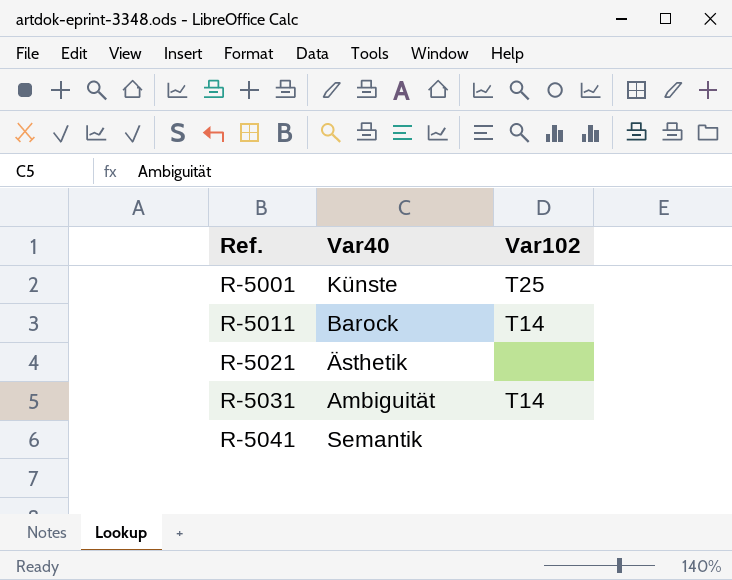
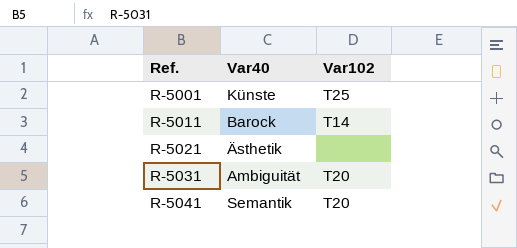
R-5031 | Var102: T14 -> T20
R-5041 | Var102: none -> T20

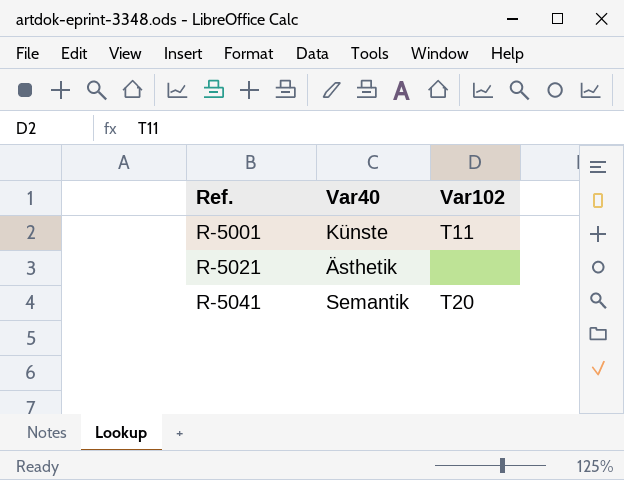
row R-5011: Barock | T14 -> none
row R-5031: Ambiguität | T20 -> none
R-5001 | Var102: T25 -> T11

